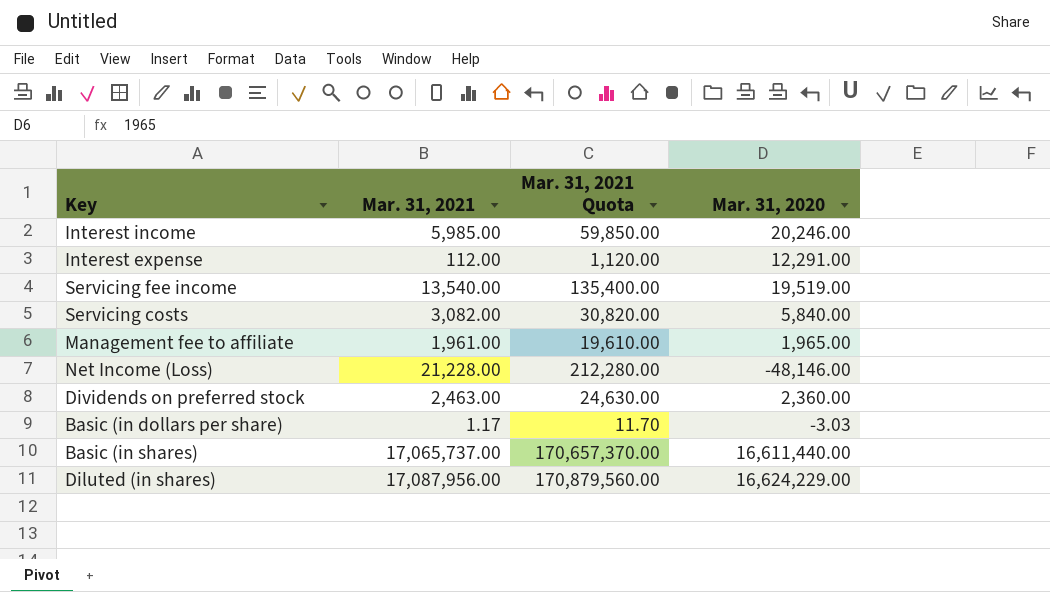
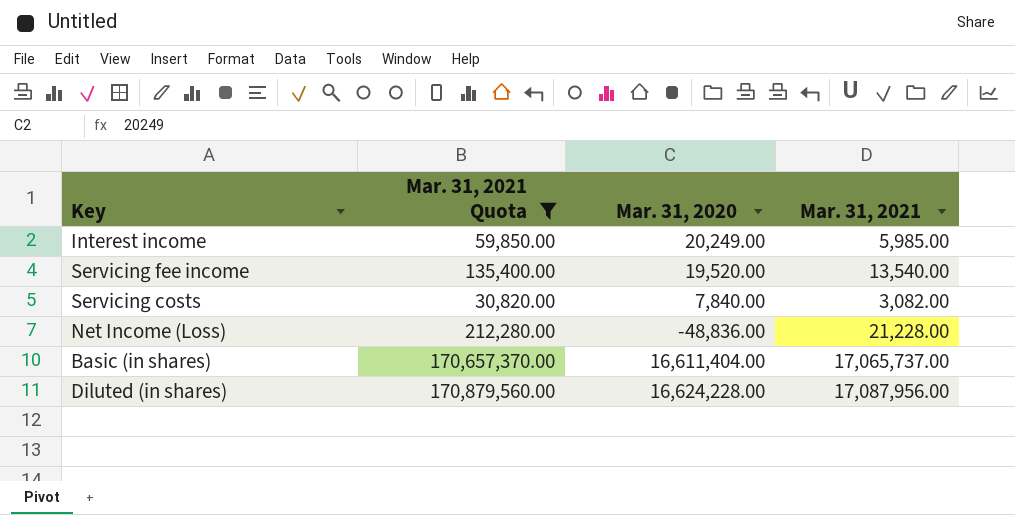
filter: none -> Mar. 31, 2021 Quota >= 30,820.00
column Mar. 31, 2021 | position: 2 -> 4
Interest income | Mar. 31, 2020: 20,246.00 -> 20,249.00
Servicing fee income | Mar. 31, 2020: 19,519.00 -> 19,520.00
Servicing costs | Mar. 31, 2020: 5,840.00 -> 7,840.00
Net Income (Loss) | Mar. 31, 2020: -48,146.00 -> -48,836.00
Basic (in shares) | Mar. 31, 2020: 16,611,440.00 -> 16,611,404.00
Diluted (in shares) | Mar. 31, 2020: 16,624,229.00 -> 16,624,228.00

